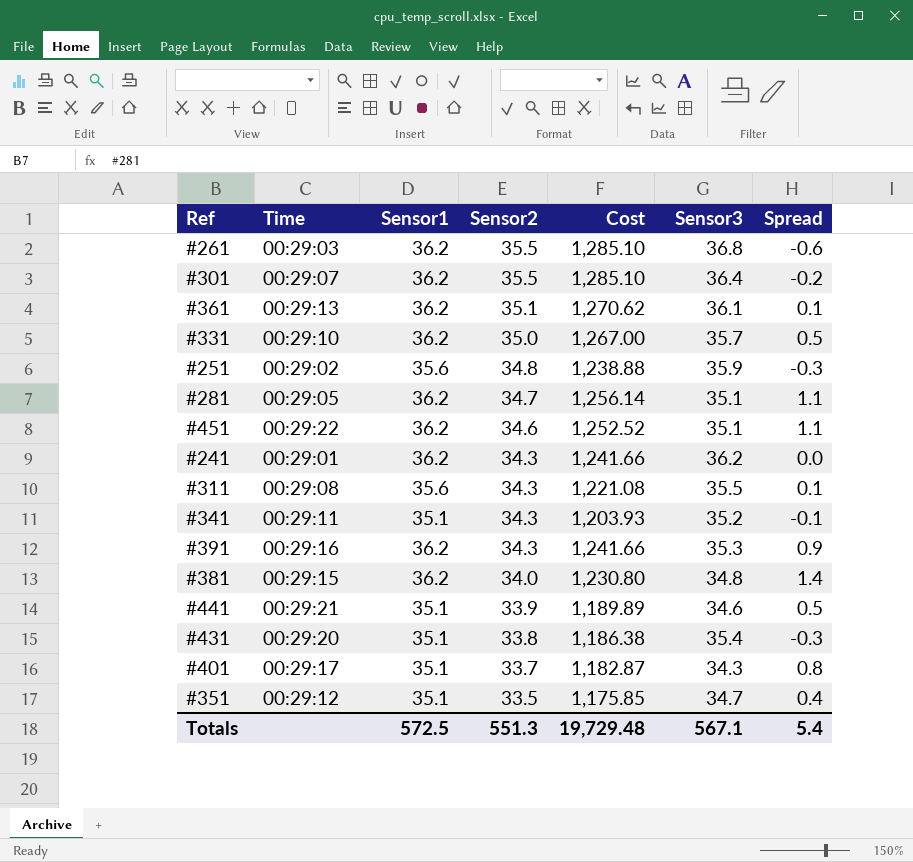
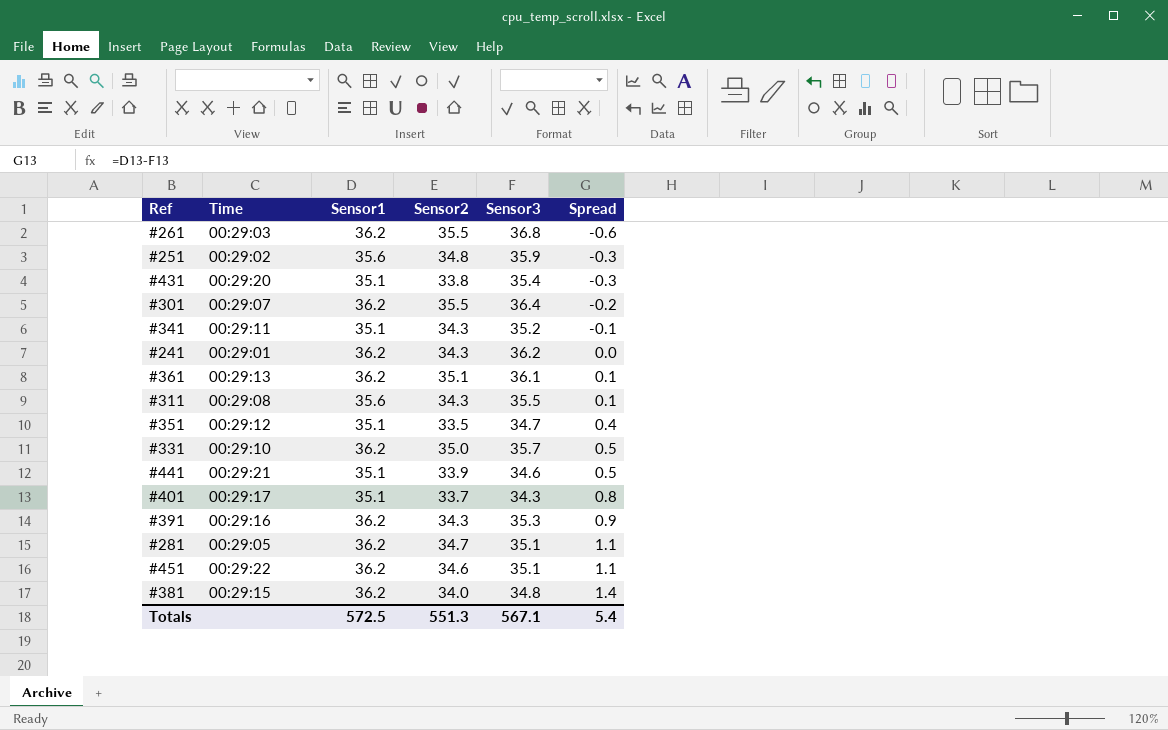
row order: Sensor2 descending -> Spread ascending
column Cost | formula: [Sensor1] * [Sensor2] -> none

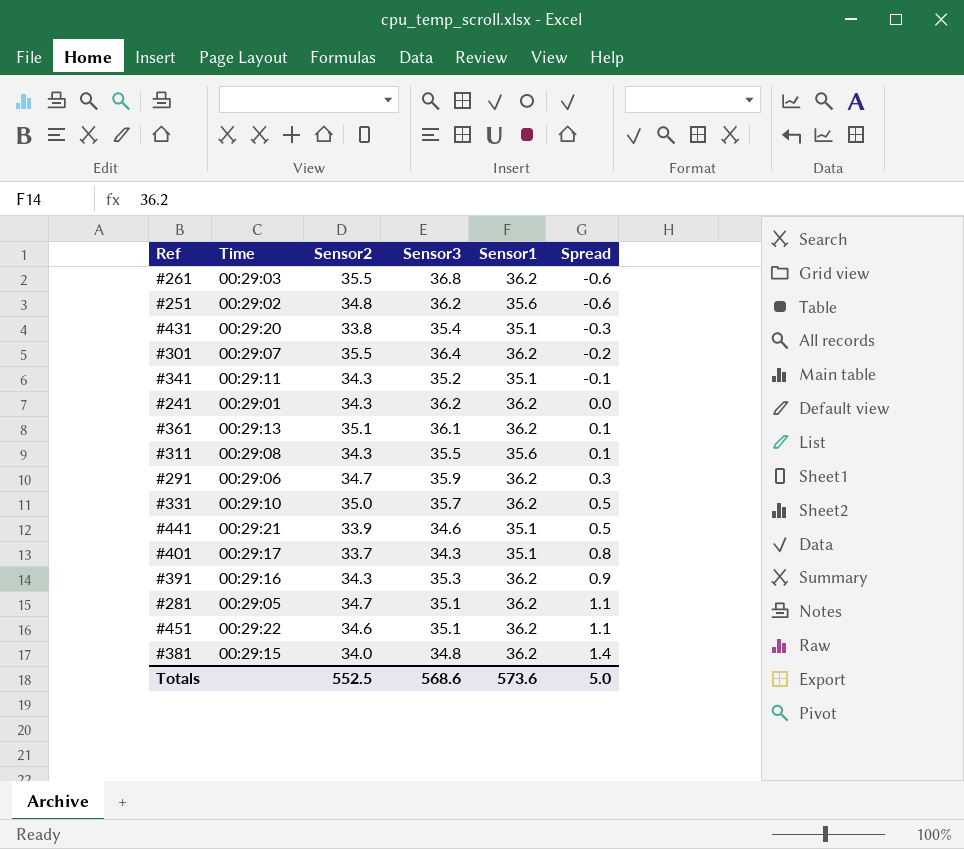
column Sensor1 | position: 3 -> 5
row #351: 00:29:12 | 35.1 | 33.5 | 34.7 | 0.4 -> none
#251 | Sensor3: 35.9 -> 36.2
#251 | Spread: -0.3 -> -0.6
row #291: none -> 00:29:06 | 34.7 | 35.9 | 36.2 | 0.3
Totals | Sensor2: 551.3 -> 552.5
Totals | Sensor3: 567.1 -> 568.6
Totals | Sensor1: 572.5 -> 573.6
Totals | Spread: 5.4 -> 5.0

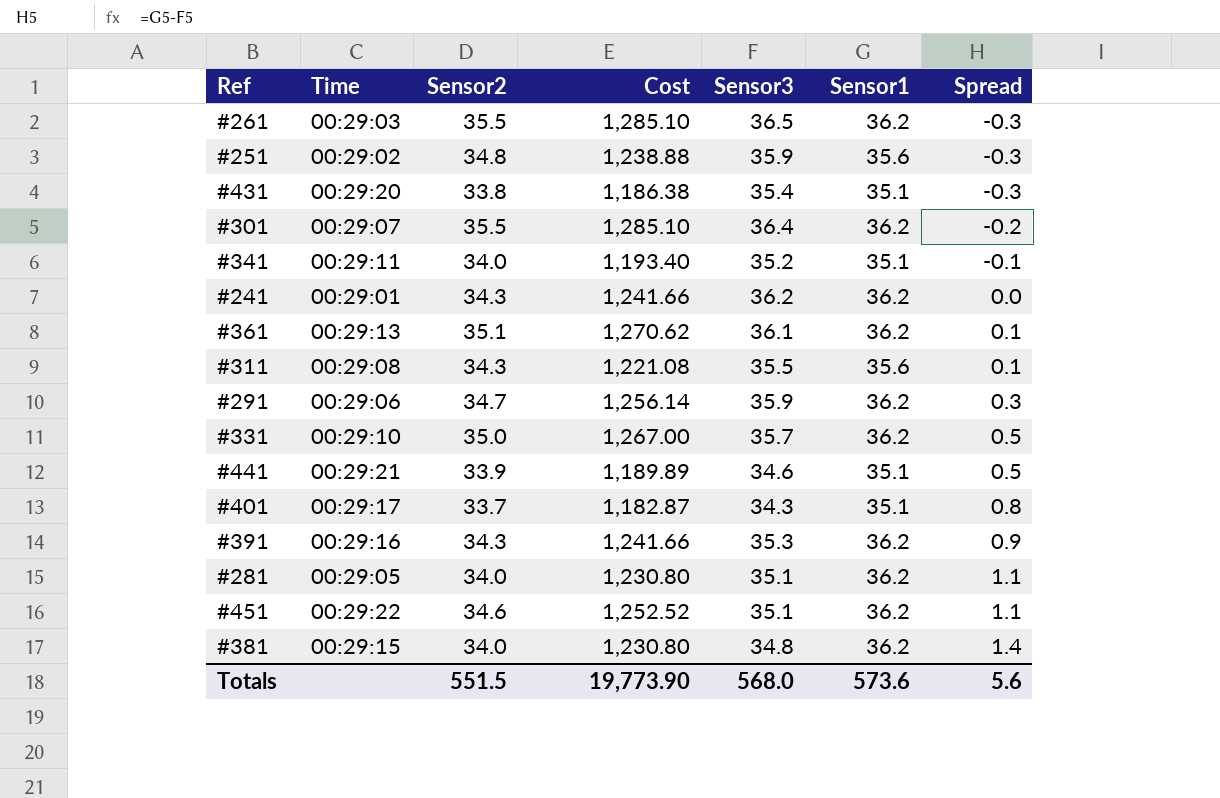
column Cost | formula: none -> [Sensor2] * [Sensor1]
#261 | Sensor3: 36.8 -> 36.5
#261 | Spread: -0.6 -> -0.3
#251 | Sensor3: 36.2 -> 35.9
#251 | Spread: -0.6 -> -0.3
#341 | Sensor2: 34.3 -> 34.0
#281 | Sensor2: 34.7 -> 34.0
Totals | Sensor2: 552.5 -> 551.5
Totals | Sensor3: 568.6 -> 568.0
Totals | Spread: 5.0 -> 5.6

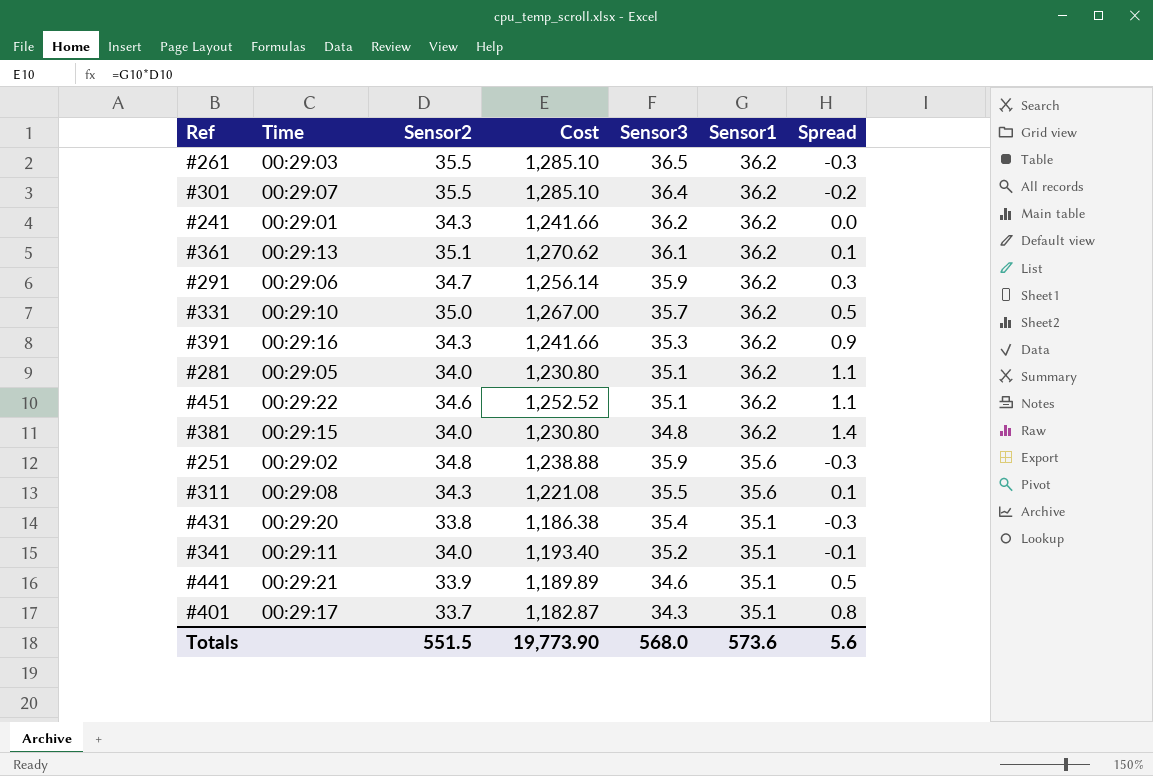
row order: Spread ascending -> Sensor1 descending

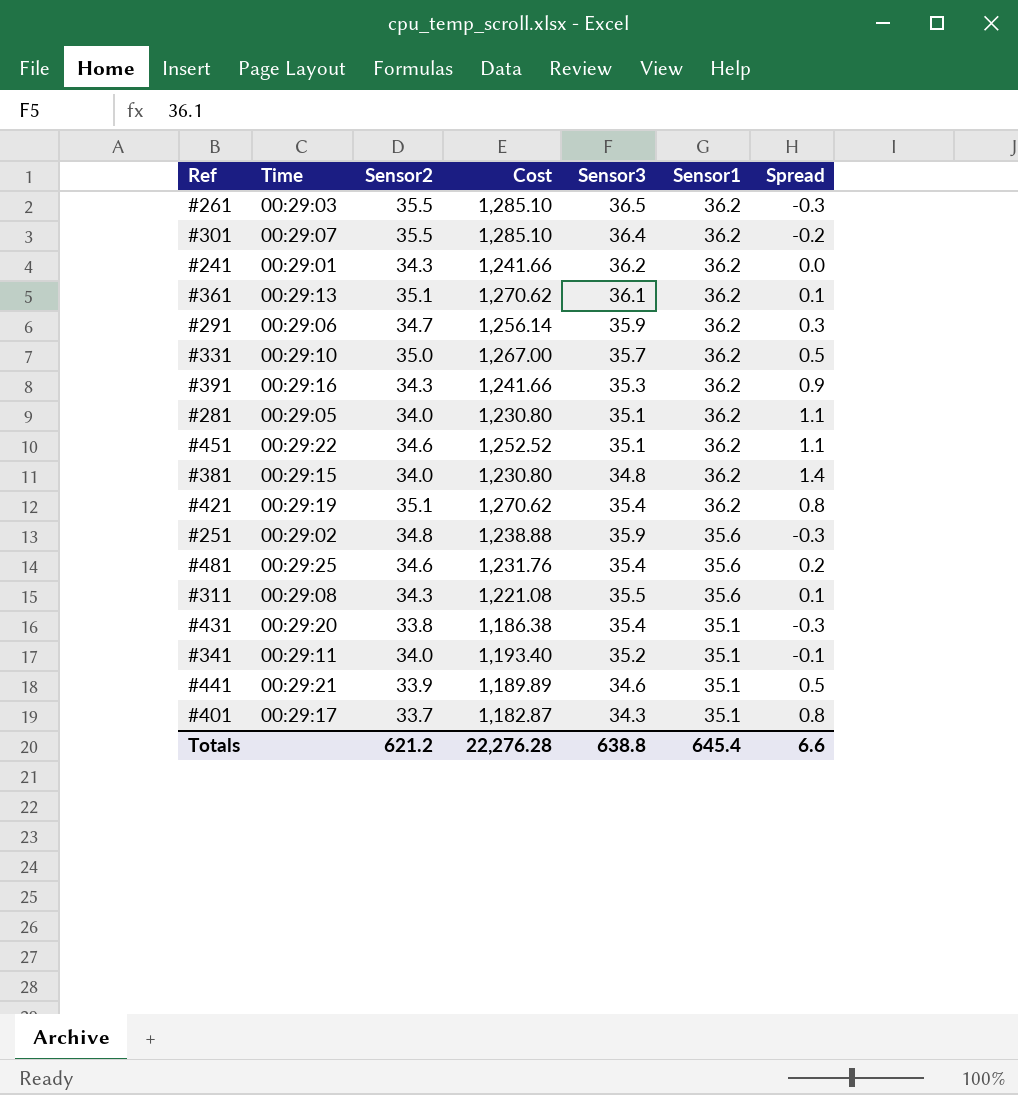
row #421: none -> 00:29:19 | 35.1 | 1,270.62 | 35.4 | 36.2 | 0.8
row #481: none -> 00:29:25 | 34.6 | 1,231.76 | 35.4 | 35.6 | 0.2
Totals | Sensor2: 551.5 -> 621.2
Totals | Cost: 19,773.90 -> 22,276.28
Totals | Sensor3: 568.0 -> 638.8
Totals | Sensor1: 573.6 -> 645.4
Totals | Spread: 5.6 -> 6.6

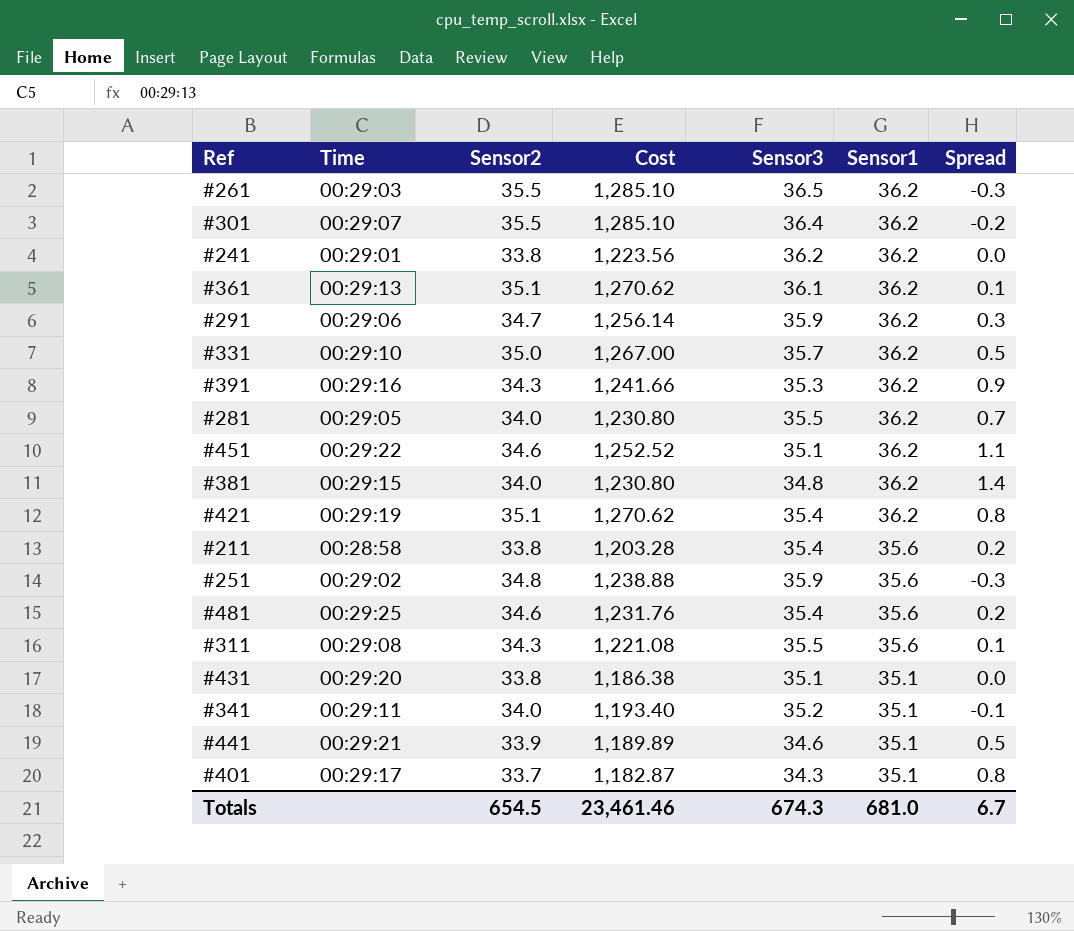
#241 | Sensor2: 34.3 -> 33.8
#241 | Cost: 1,241.66 -> 1,223.56
#281 | Sensor3: 35.1 -> 35.5
#281 | Spread: 1.1 -> 0.7
row #211: none -> 00:28:58 | 33.8 | 1,203.28 | 35.4 | 35.6 | 0.2
#431 | Sensor3: 35.4 -> 35.1
#431 | Spread: -0.3 -> 0.0
Totals | Sensor2: 621.2 -> 654.5
Totals | Cost: 22,276.28 -> 23,461.46
Totals | Sensor3: 638.8 -> 674.3
Totals | Sensor1: 645.4 -> 681.0
Totals | Spread: 6.6 -> 6.7

